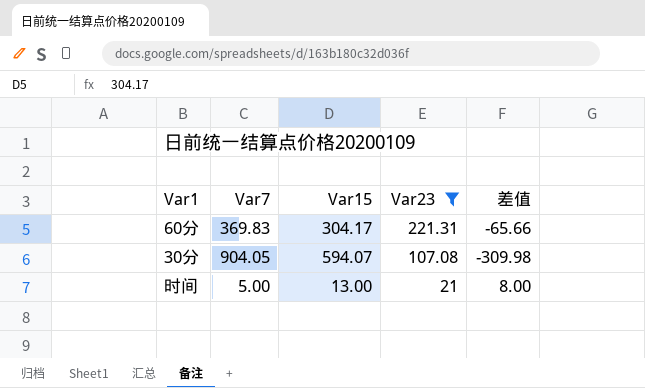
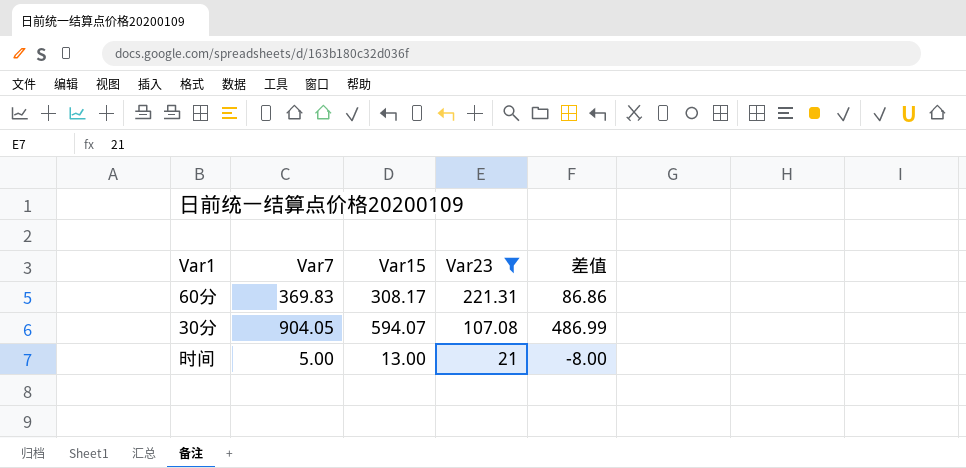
column 差值 | formula: [Var15] - [Var7] -> [Var15] - [Var23]
60分 | Var15: 304.17 -> 308.17

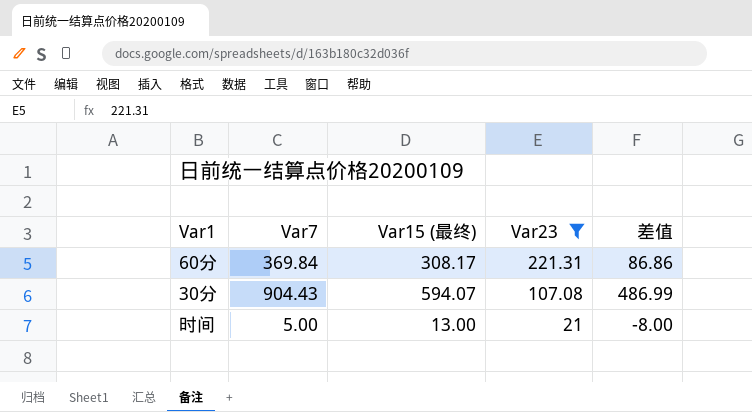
column name: Var15 -> Var15 (最终)
60分 | Var7: 369.83 -> 369.84
30分 | Var7: 904.05 -> 904.43

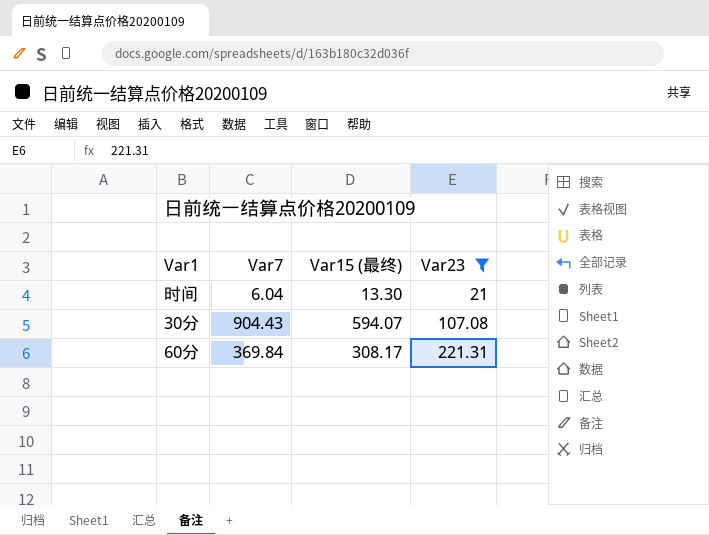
row order: Var23 descending -> Var23 ascending
column 差值 | formula: [Var15 (最终)] - [Var23] -> none
时间 | Var7: 5.00 -> 6.04
时间 | Var15 (最终): 13.00 -> 13.30

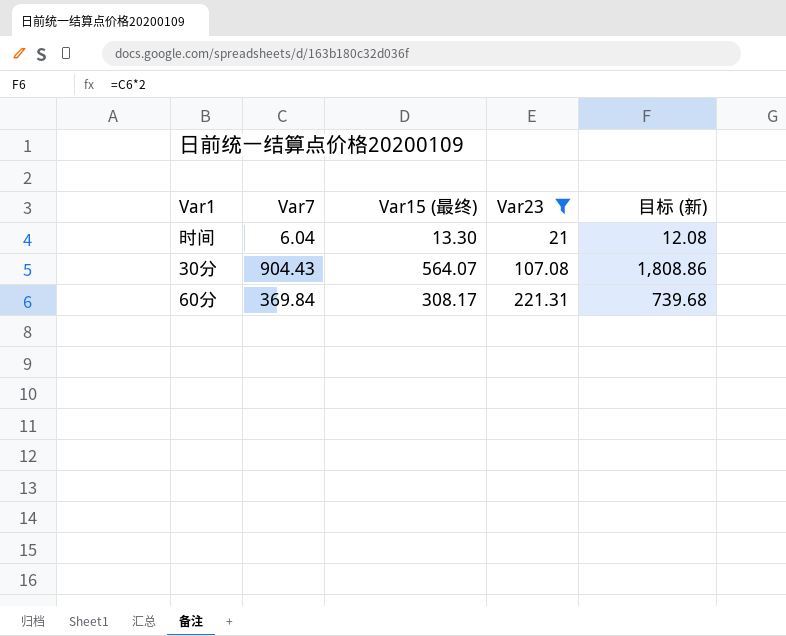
column 目标 (新) | formula: none -> [Var7] * 2
30分 | Var15 (最终): 594.07 -> 564.07

